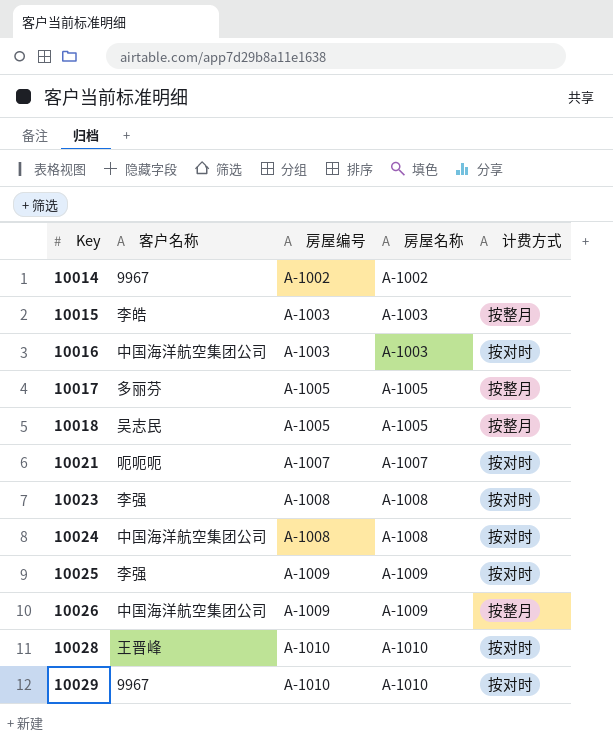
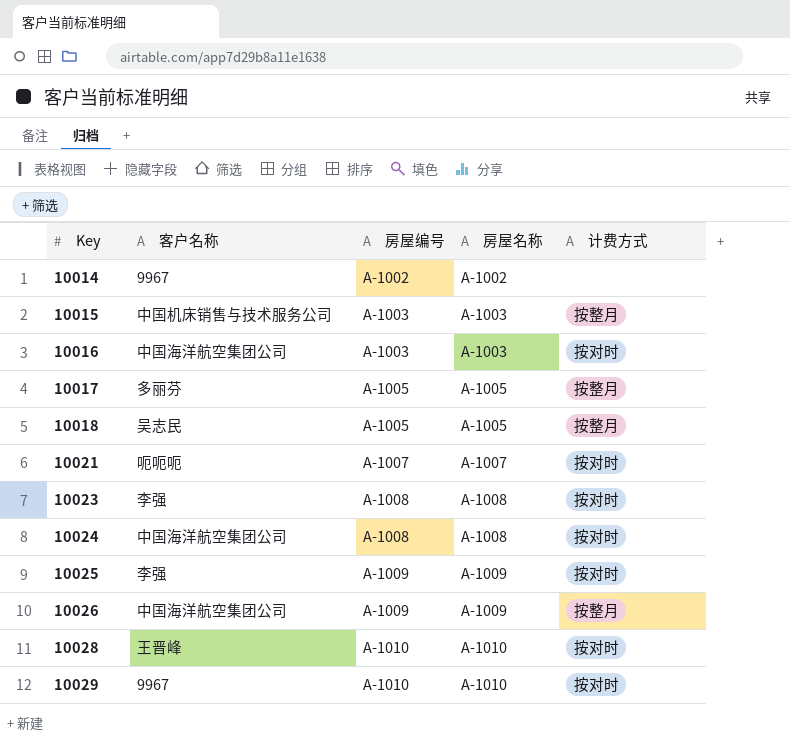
10015 | 客户名称: 李皓 -> 中国机床销售与技术服务公司

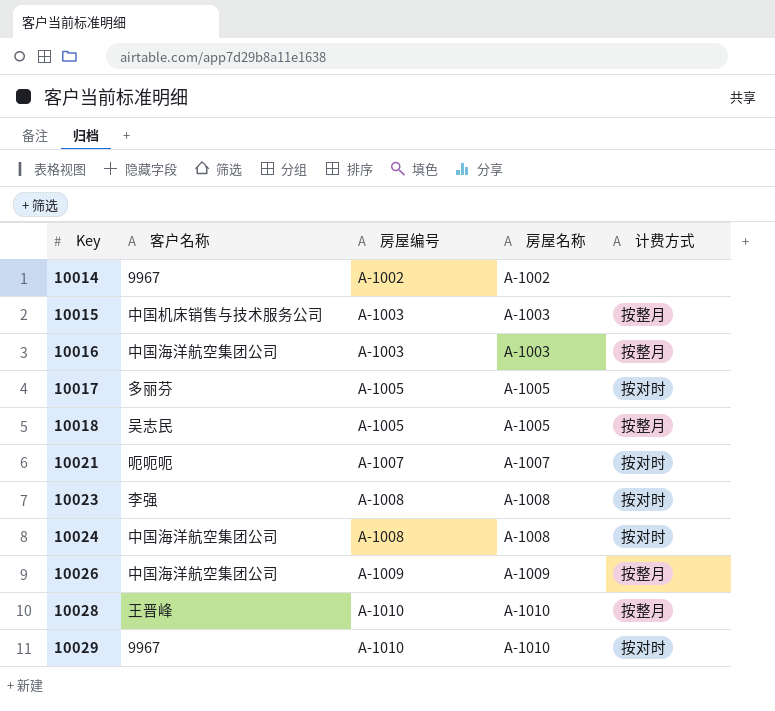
row 10025: 李强 | A-1009 | A-1009 | 按对时 -> none
10016 | 计费方式: 按对时 -> 按整月
10017 | 计费方式: 按整月 -> 按对时
10028 | 计费方式: 按对时 -> 按整月

